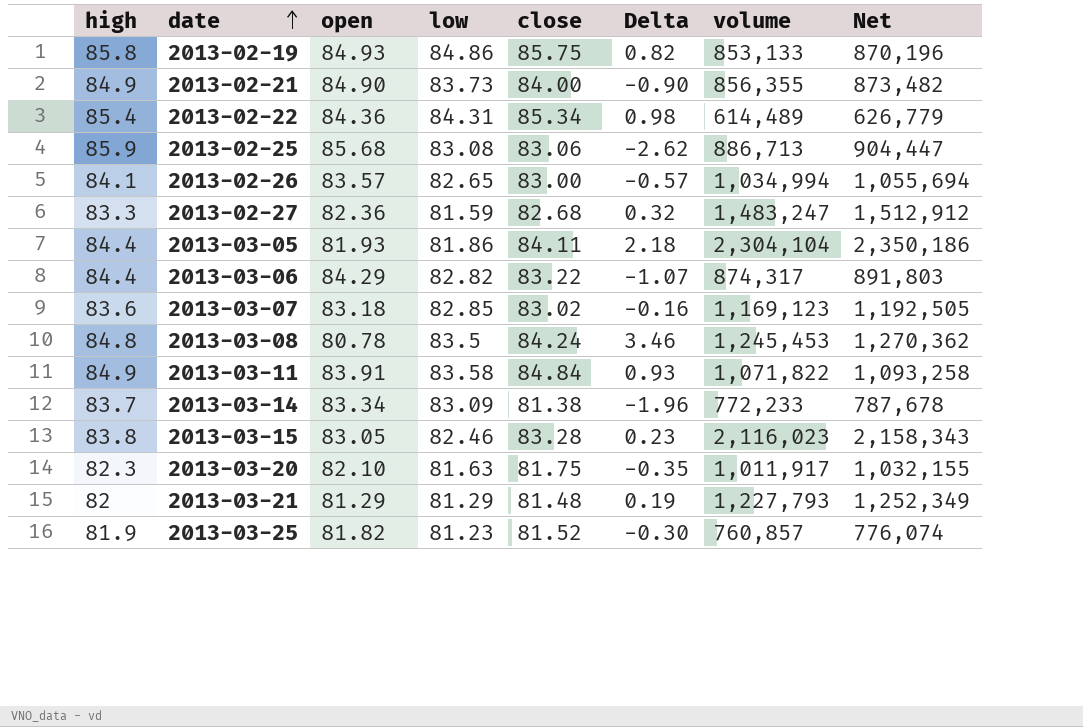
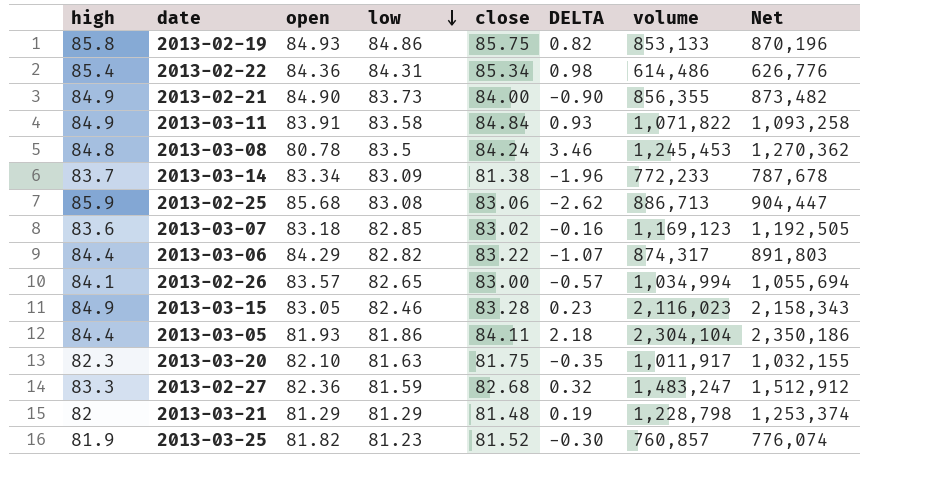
row order: date ascending -> low descending
column name: Delta -> DELTA
2013-02-22 | volume: 614,489 -> 614,486
2013-02-22 | Net: 626,779 -> 626,776
2013-03-15 | high: 83.8 -> 84.9
2013-03-21 | volume: 1,227,793 -> 1,228,798
2013-03-21 | Net: 1,252,349 -> 1,253,374

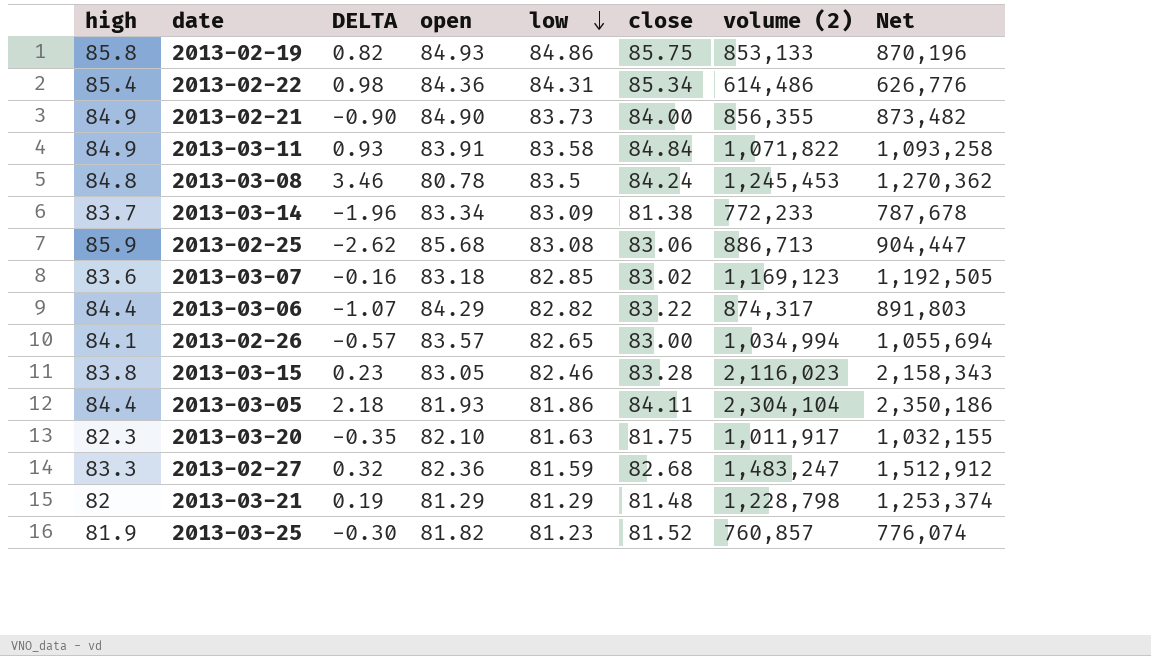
column DELTA | position: 6 -> 3
column name: volume -> volume (2)
2013-03-15 | high: 84.9 -> 83.8

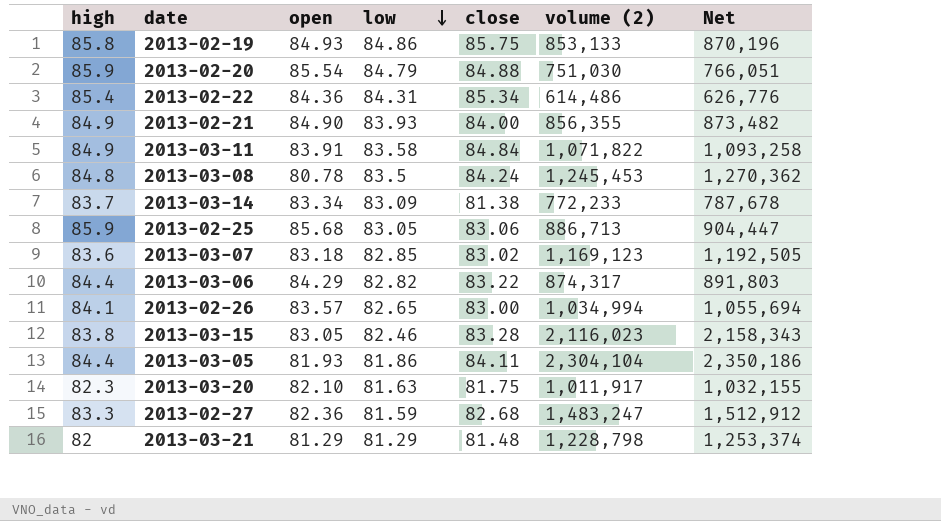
column DELTA | formula: [close] - [open] -> none
row 2013-03-25: 81.9 | -0.30 | 81.82 | 81.23 | 81.52 | 760,857 | 776,074 -> none
row 2013-02-20: none -> 85.9 | 85.54 | 84.79 | 84.88 | 751,030 | 766,051
2013-02-21 | low: 83.73 -> 83.93
2013-02-25 | low: 83.08 -> 83.05

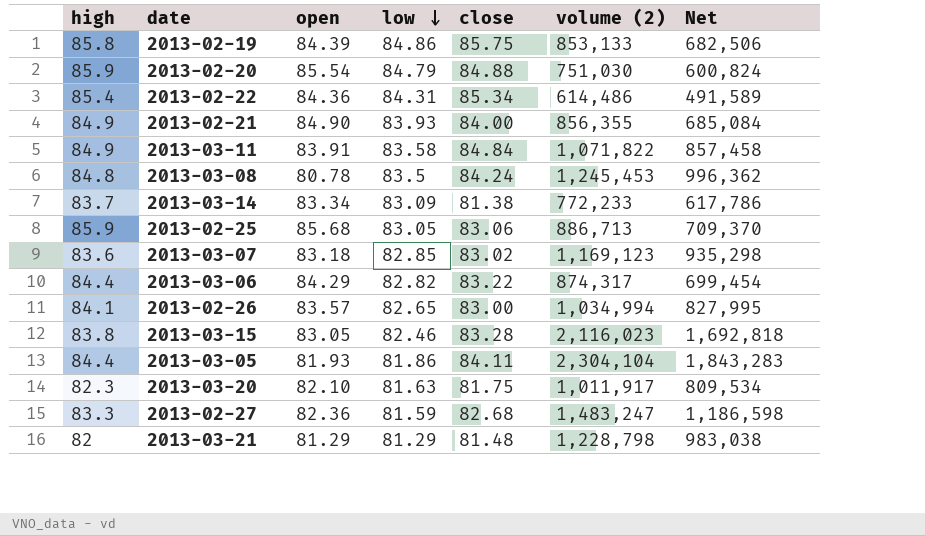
column Net | formula: [volume (2)] * 1.02 -> [volume (2)] * 0.8
2013-02-19 | open: 84.93 -> 84.39

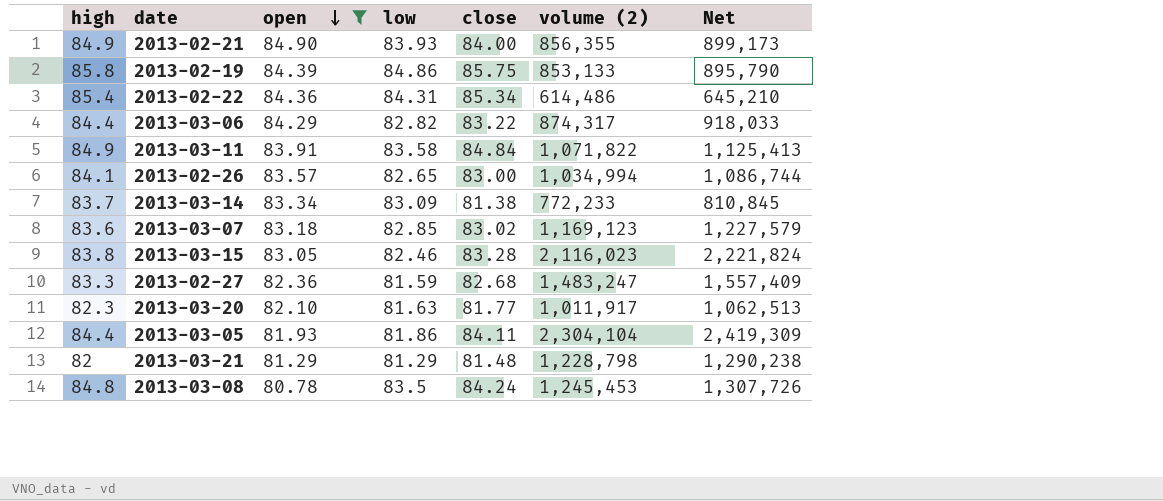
filter: none -> open <= 84.90
row order: low descending -> open descending
column Net | formula: [volume (2)] * 0.8 -> [volume (2)] * 1.05
2013-03-20 | close: 81.75 -> 81.77

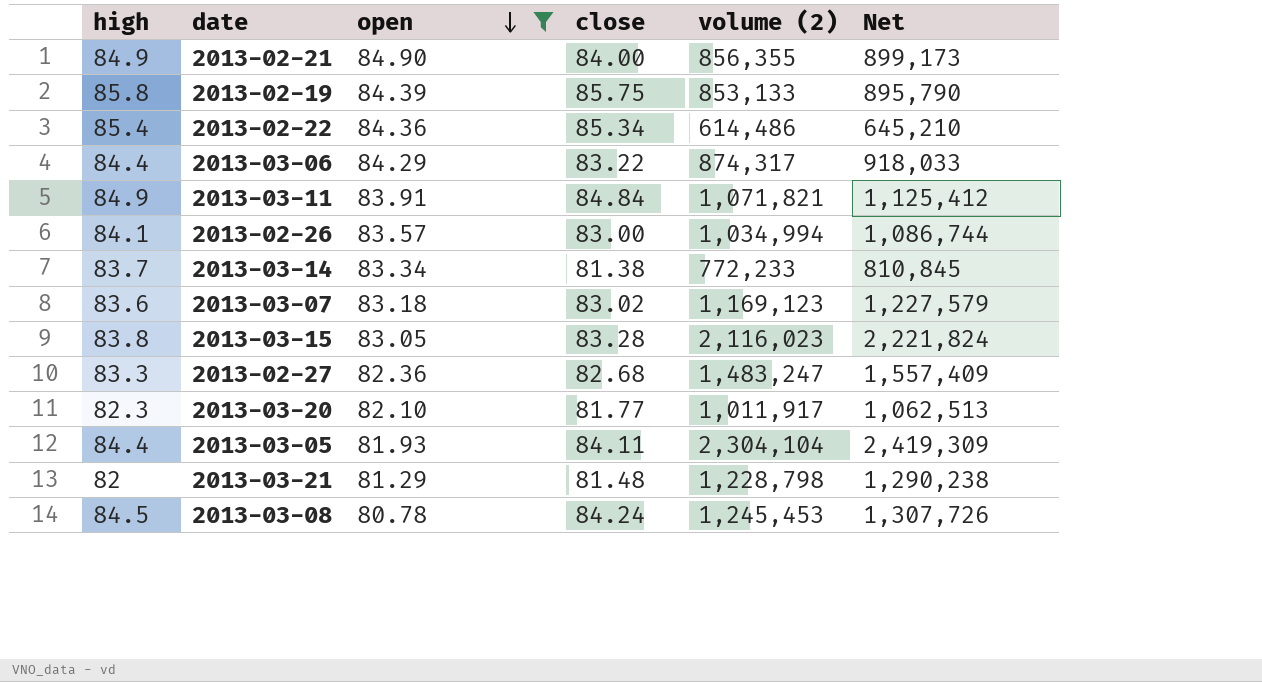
column low | position: 4 -> none
2013-03-11 | volume (2): 1,071,822 -> 1,071,821
2013-03-11 | Net: 1,125,413 -> 1,125,412
2013-03-08 | high: 84.8 -> 84.5

